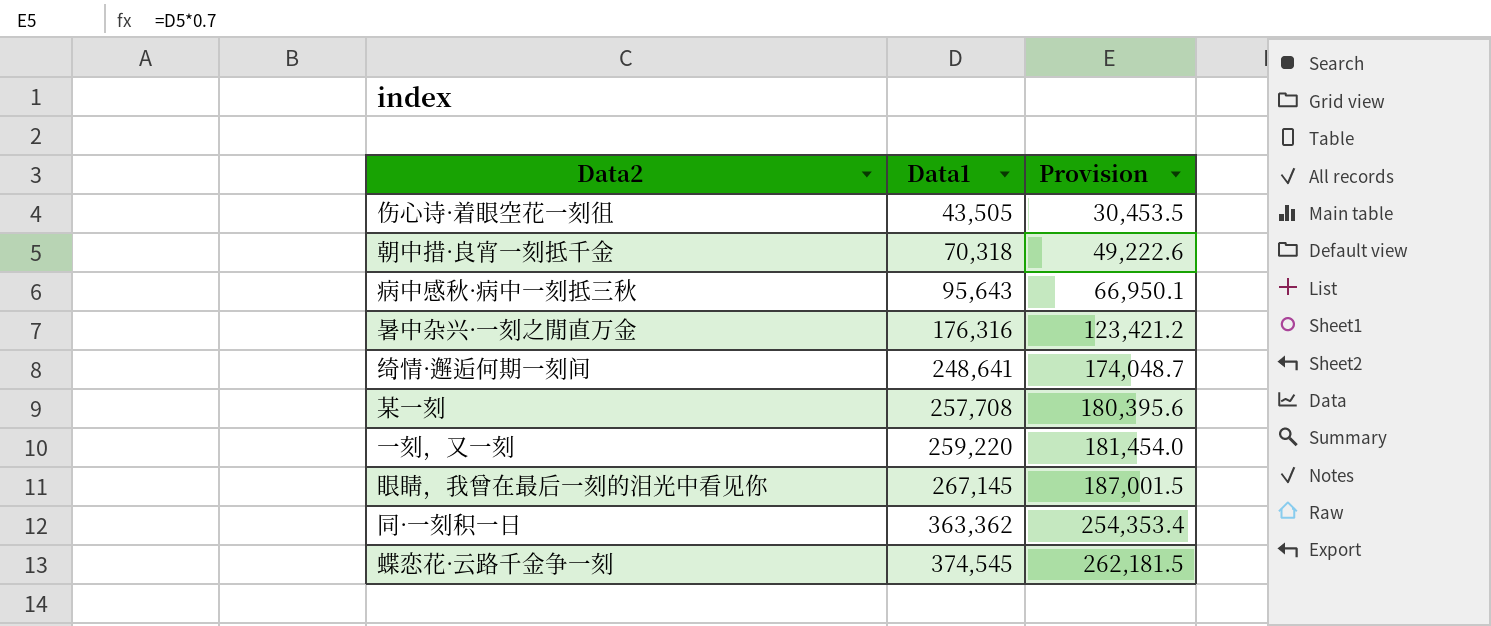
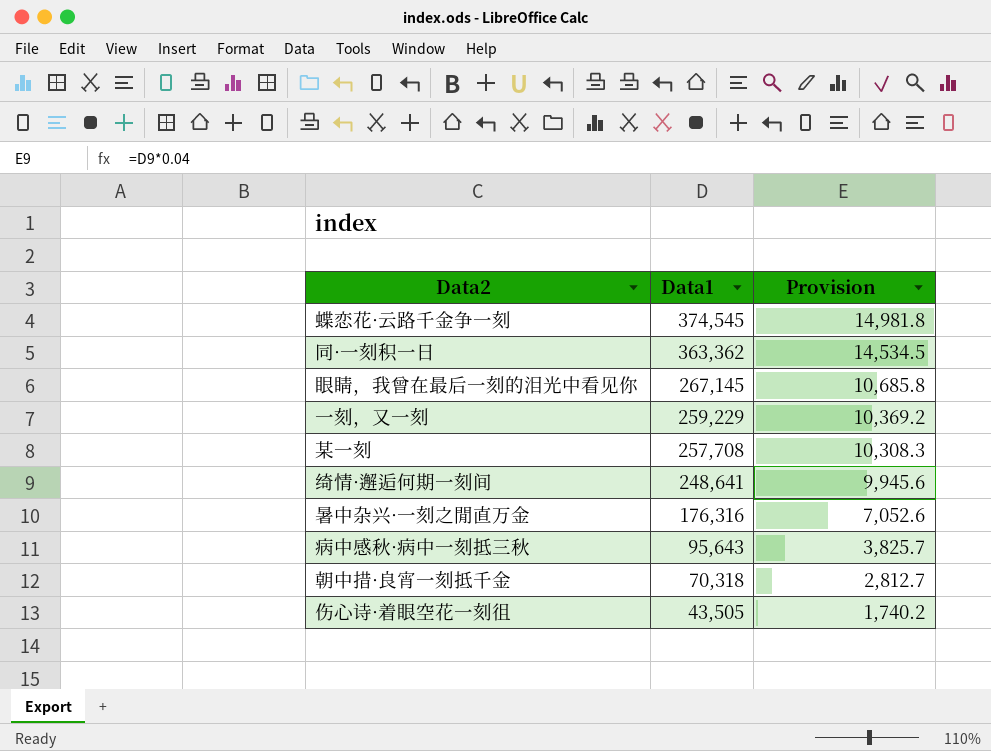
row order: Data1 ascending -> Data1 descending
column Provision | formula: [Data1] * 0.7 -> [Data1] * 0.04
一刻，又一刻 | Data1: 259,220 -> 259,229

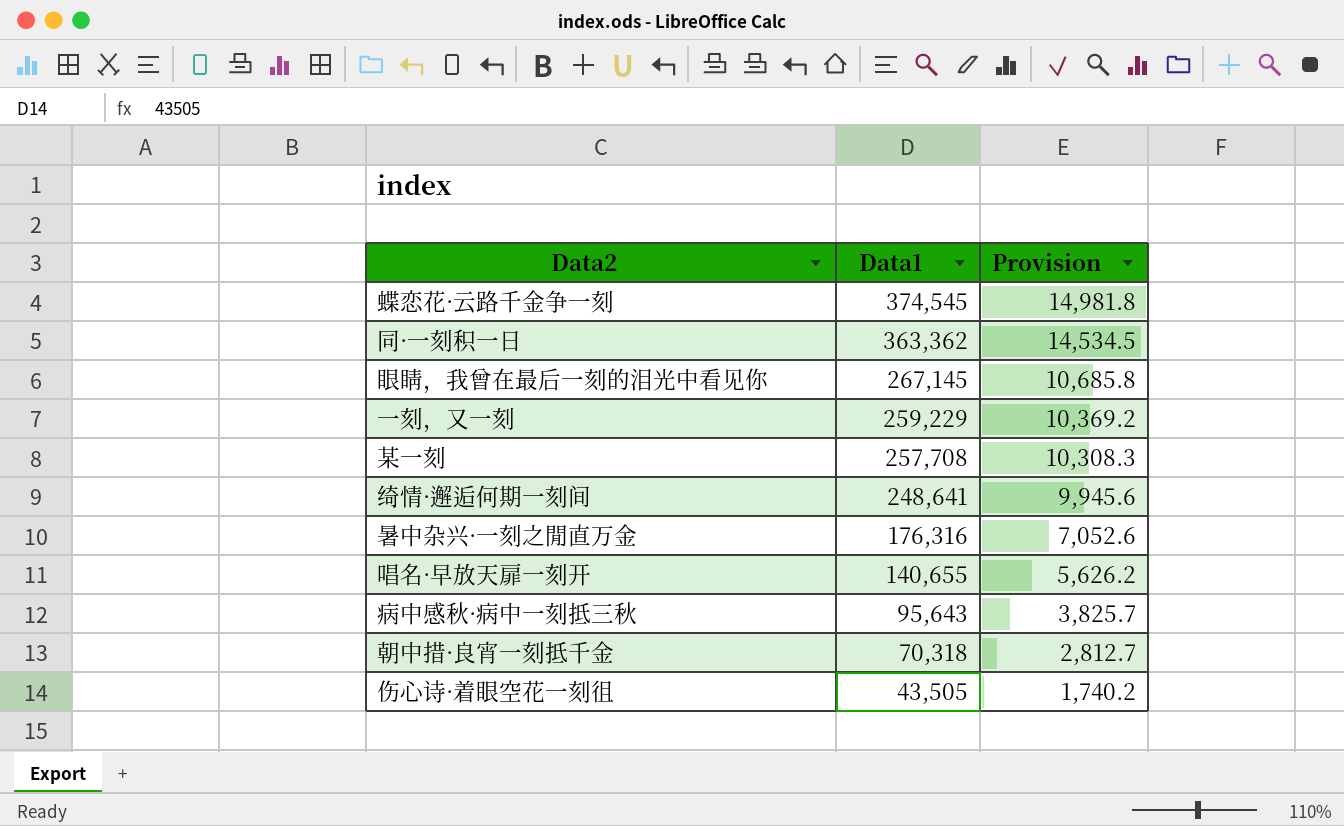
row 唱名·早放天扉一刻开: none -> 140,655 | 5,626.2

